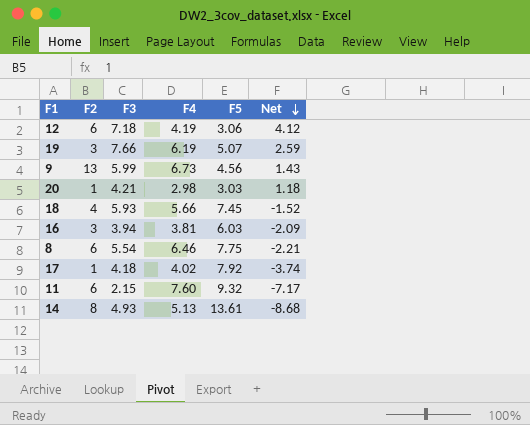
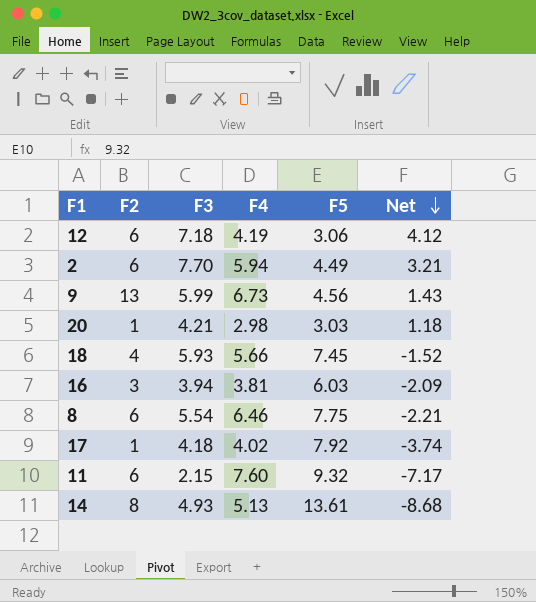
row 19: 3 | 7.66 | 6.19 | 5.07 | 2.59 -> none
row 2: none -> 6 | 7.70 | 5.94 | 4.49 | 3.21

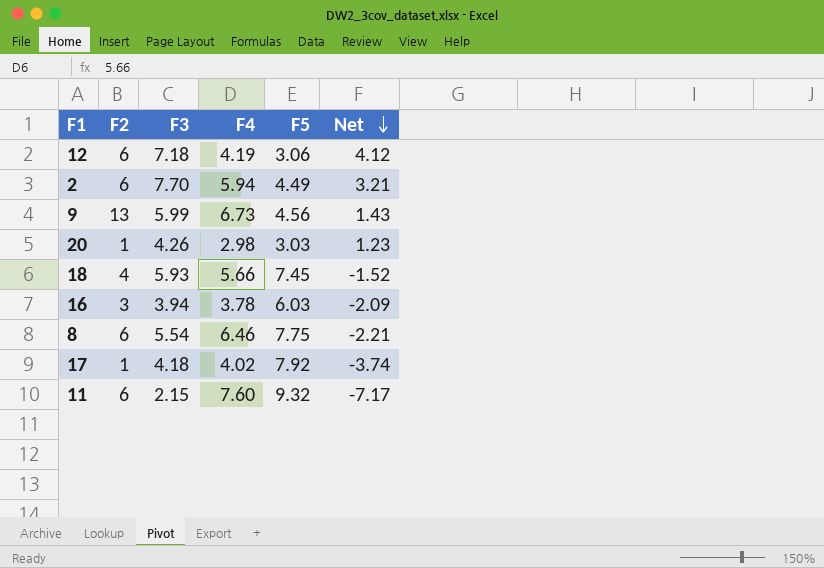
row 14: 8 | 4.93 | 5.13 | 13.61 | -8.68 -> none
20 | F3: 4.21 -> 4.26
20 | Net: 1.18 -> 1.23
16 | F4: 3.81 -> 3.78

